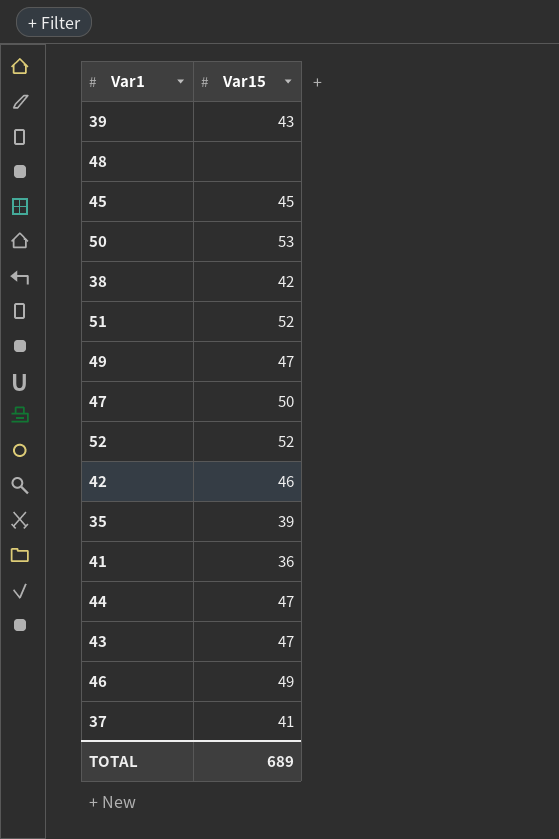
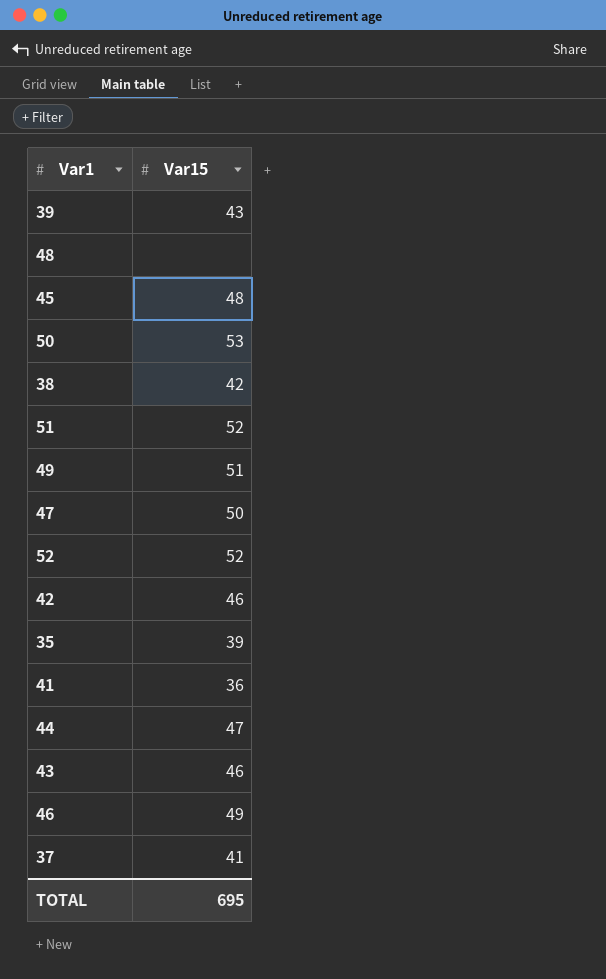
45 | Var15: 45 -> 48
49 | Var15: 47 -> 51
43 | Var15: 47 -> 46
TOTAL | Var15: 689 -> 695

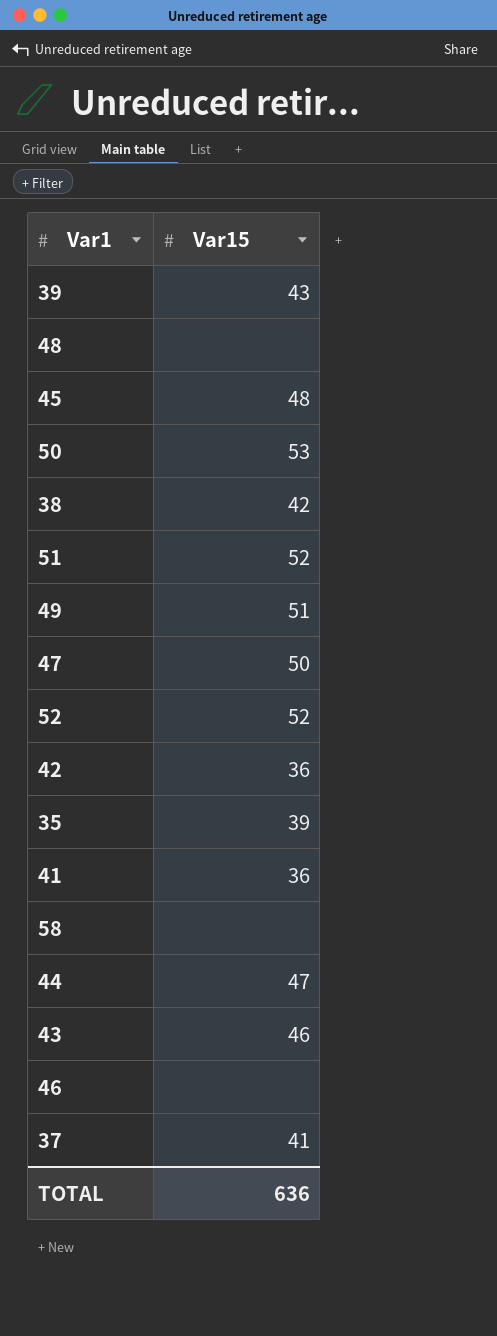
42 | Var15: 46 -> 36
row 58: none -> none
46 | Var15: 49 -> none
TOTAL | Var15: 695 -> 636

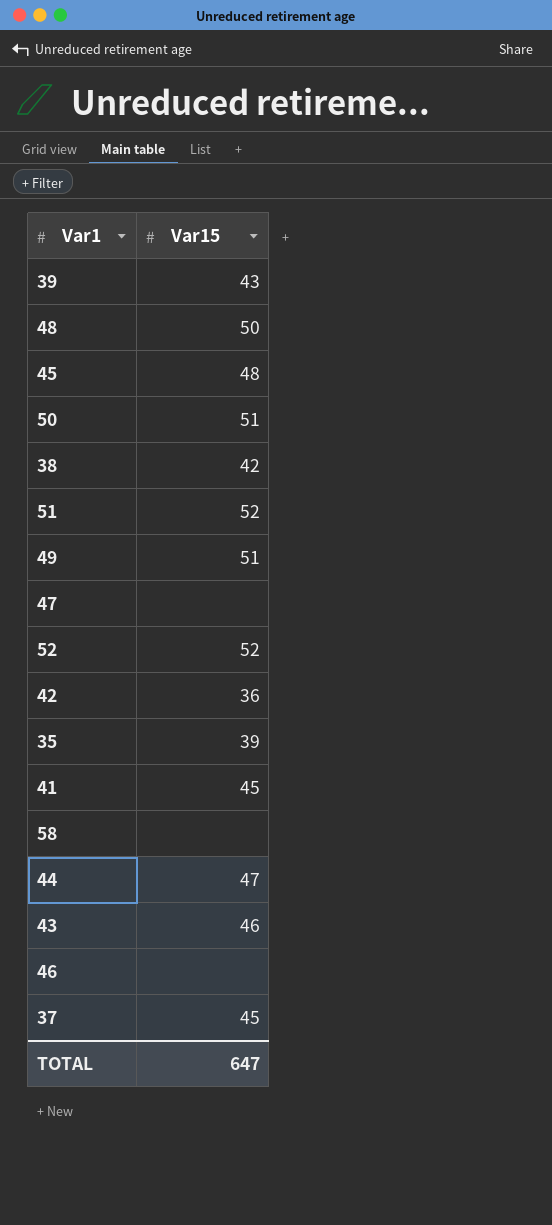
48 | Var15: none -> 50
50 | Var15: 53 -> 51
47 | Var15: 50 -> none
41 | Var15: 36 -> 45
37 | Var15: 41 -> 45
TOTAL | Var15: 636 -> 647

